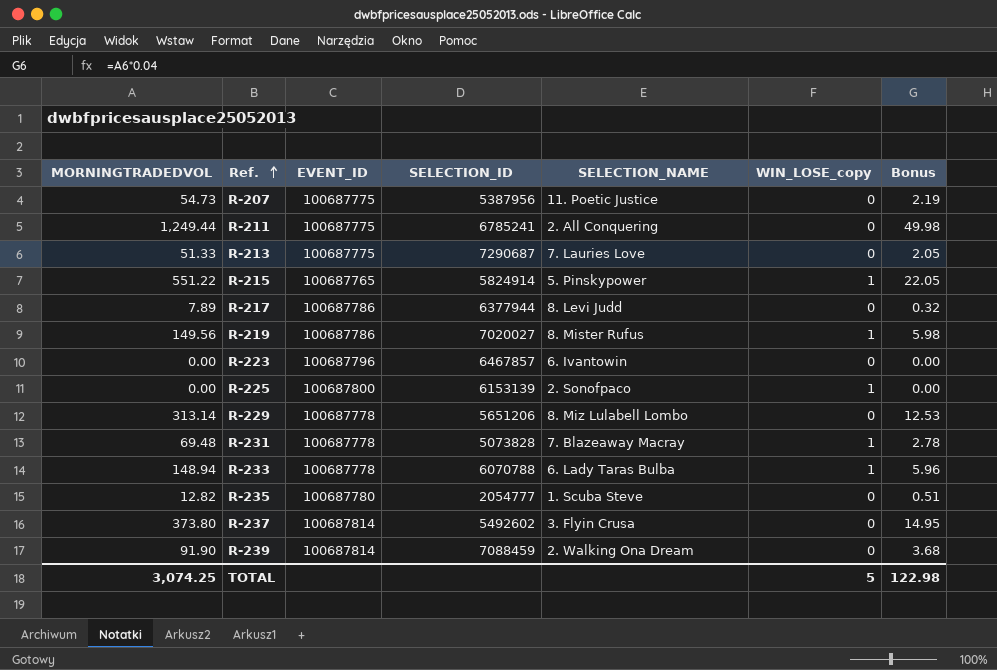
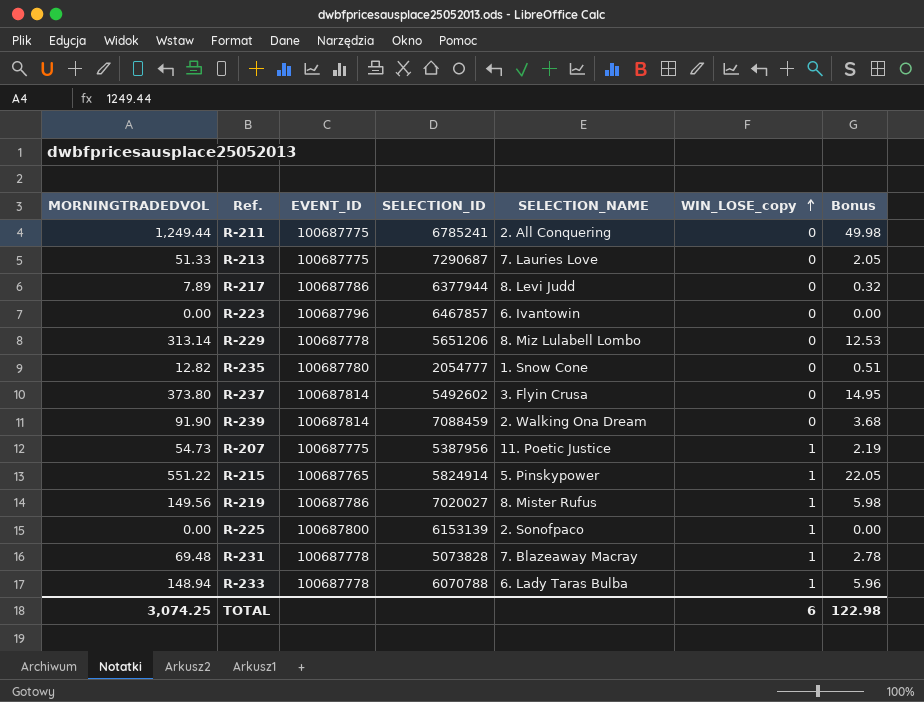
row order: Ref. ascending -> WIN_LOSE_copy ascending
R-235 | SELECTION_NAME: 1. Scuba Steve -> 1. Snow Cone
R-207 | WIN_LOSE_copy: 0 -> 1
TOTAL | WIN_LOSE_copy: 5 -> 6

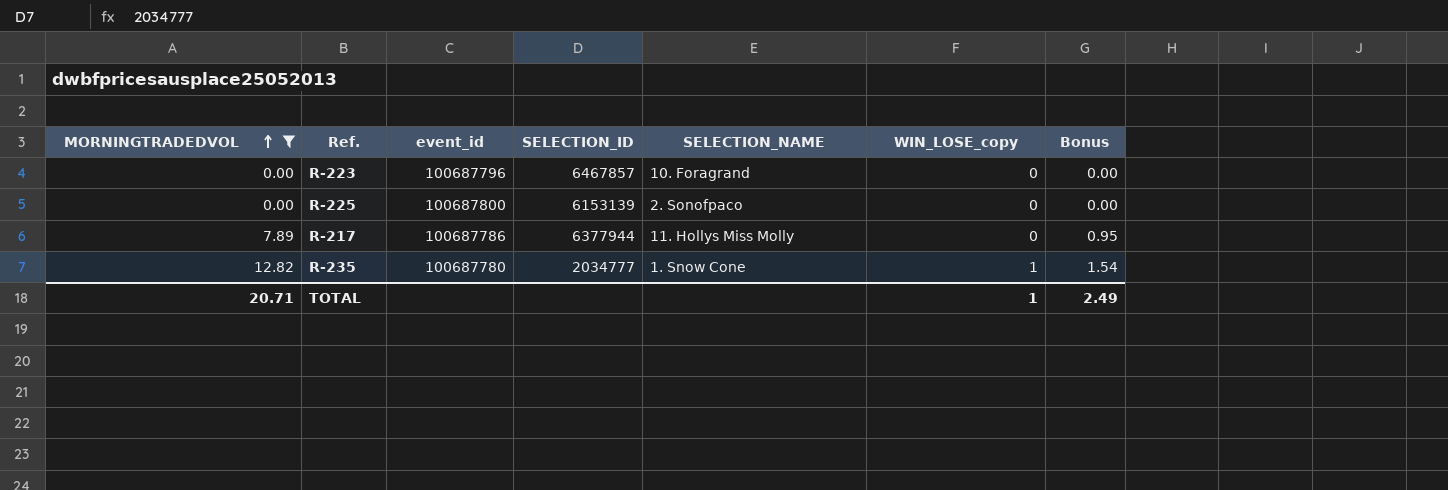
filter: none -> MORNINGTRADEDVOL <= 12.82
row order: WIN_LOSE_copy ascending -> MORNINGTRADEDVOL ascending
column name: EVENT_ID -> event_id
column Bonus | formula: [MORNINGTRADEDVOL] * 0.04 -> [MORNINGTRADEDVOL] * 0.12
R-223 | SELECTION_NAME: 6. Ivantowin -> 10. Foragrand
R-225 | WIN_LOSE_copy: 1 -> 0
R-217 | SELECTION_NAME: 8. Levi Judd -> 11. Hollys Miss Molly
R-235 | SELECTION_ID: 2054777 -> 2034777
R-235 | WIN_LOSE_copy: 0 -> 1
TOTAL | MORNINGTRADEDVOL: 3,074.25 -> 20.71
TOTAL | WIN_LOSE_copy: 6 -> 1
TOTAL | Bonus: 122.98 -> 2.49

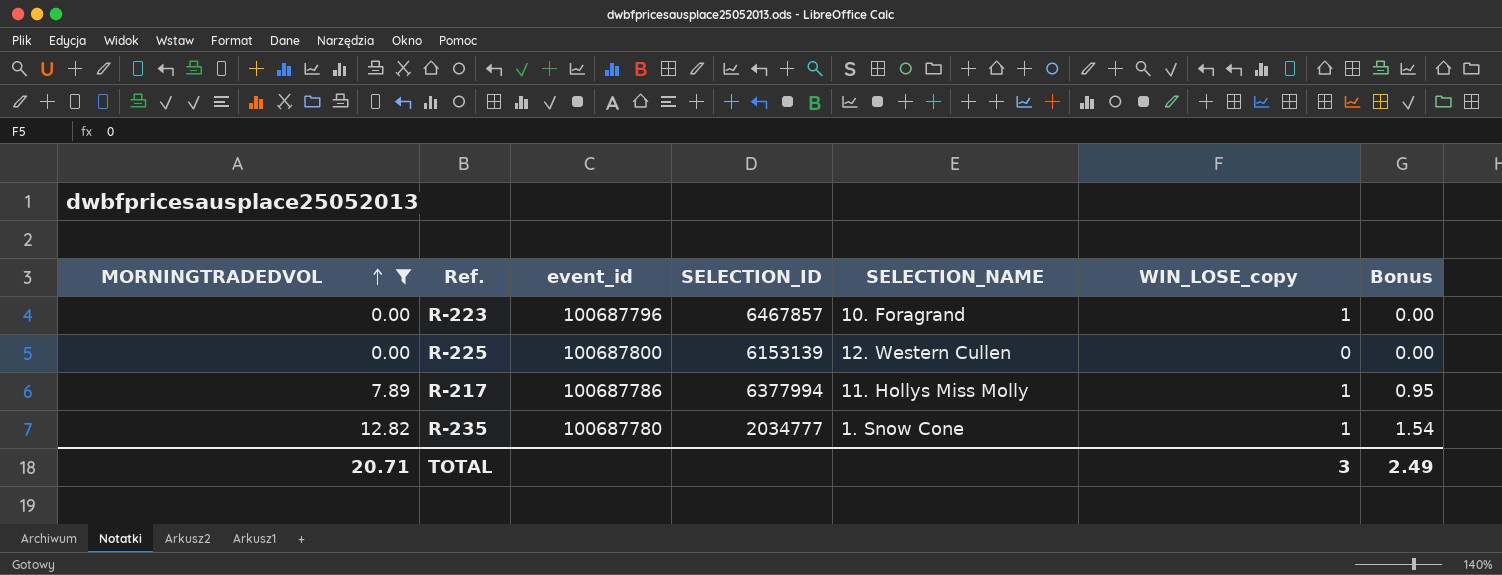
R-223 | WIN_LOSE_copy: 0 -> 1
R-225 | SELECTION_NAME: 2. Sonofpaco -> 12. Western Cullen
R-217 | SELECTION_ID: 6377944 -> 6377994
R-217 | WIN_LOSE_copy: 0 -> 1
TOTAL | WIN_LOSE_copy: 1 -> 3

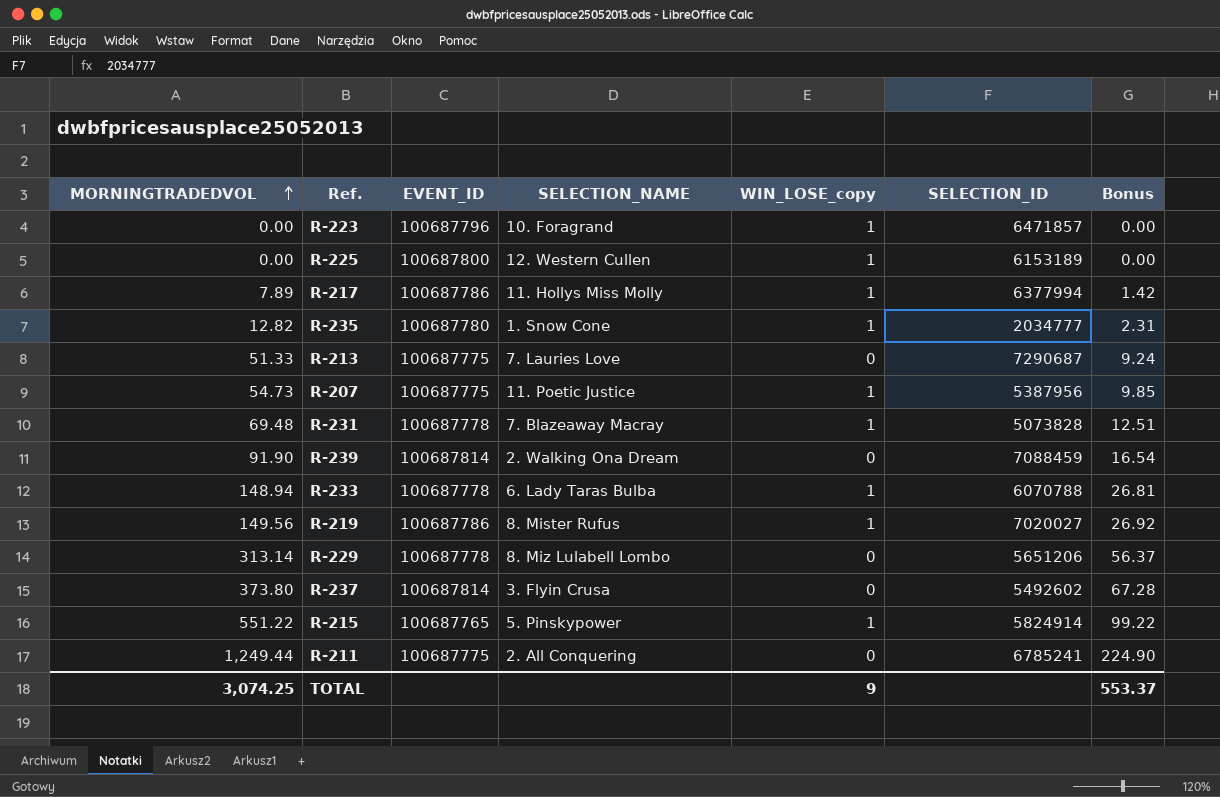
filter: MORNINGTRADEDVOL <= 12.82 -> none
column name: event_id -> EVENT_ID
column SELECTION_ID | position: 4 -> 6
column Bonus | formula: [MORNINGTRADEDVOL] * 0.12 -> [MORNINGTRADEDVOL] * 0.18
R-223 | SELECTION_ID: 6467857 -> 6471857
R-225 | WIN_LOSE_copy: 0 -> 1
R-225 | SELECTION_ID: 6153139 -> 6153189
TOTAL | MORNINGTRADEDVOL: 20.71 -> 3,074.25
TOTAL | WIN_LOSE_copy: 3 -> 9
TOTAL | Bonus: 2.49 -> 553.37

